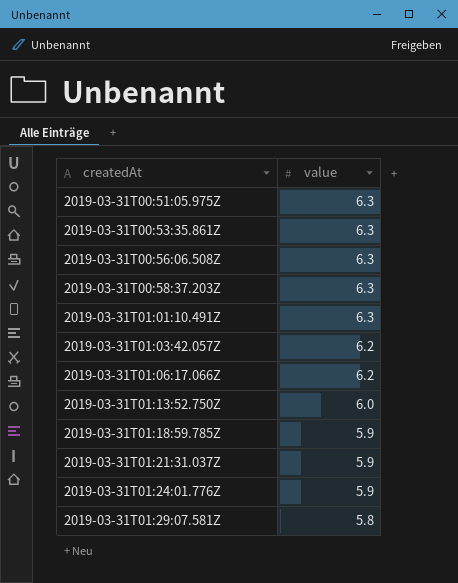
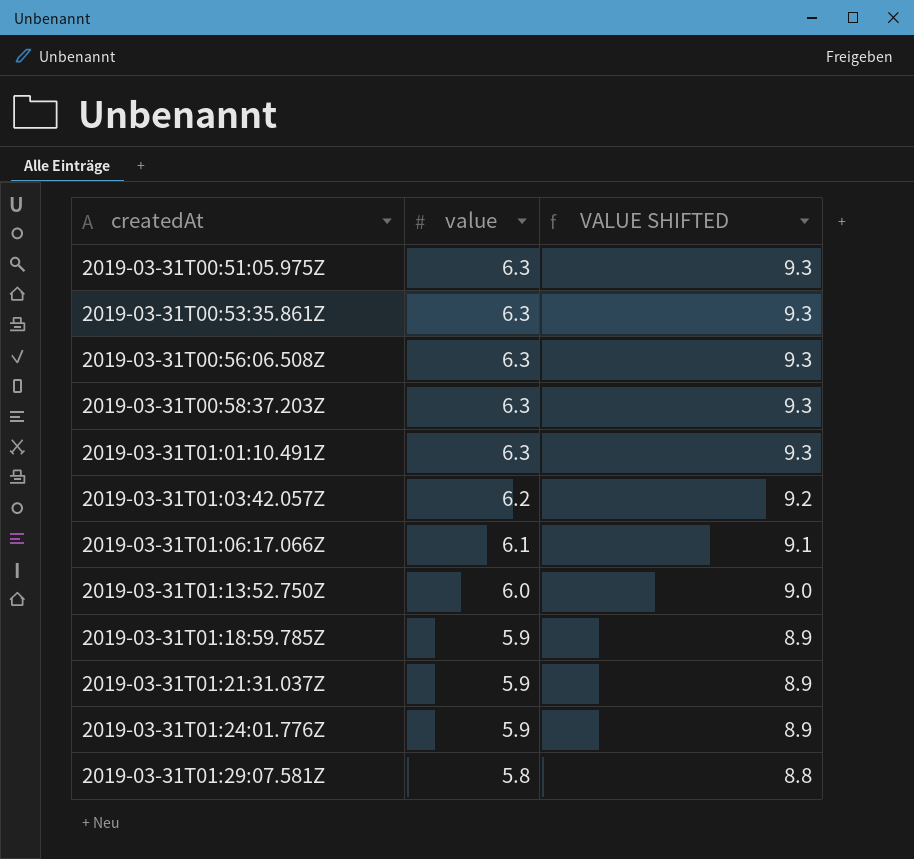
column VALUE SHIFTED | formula: none -> [value] + 3
2019-03-31T01:06:17.066Z | value: 6.2 -> 6.1

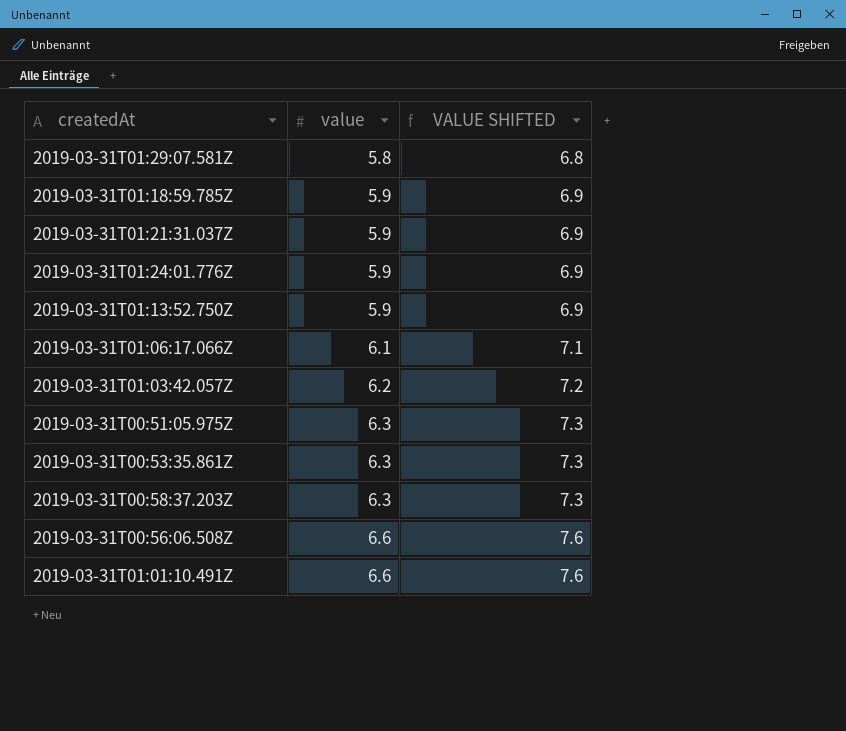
row order: createdAt ascending -> value ascending
column VALUE SHIFTED | formula: [value] + 3 -> [value] + 1
2019-03-31T01:13:52.750Z | value: 6.0 -> 5.9
2019-03-31T00:56:06.508Z | value: 6.3 -> 6.6
2019-03-31T01:01:10.491Z | value: 6.3 -> 6.6

